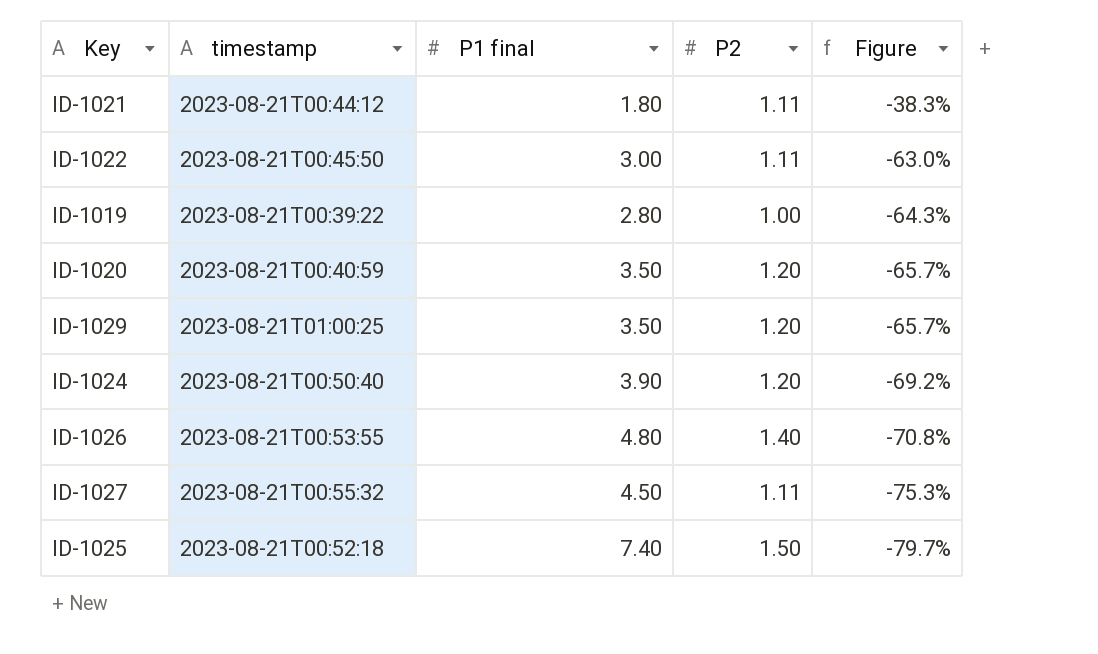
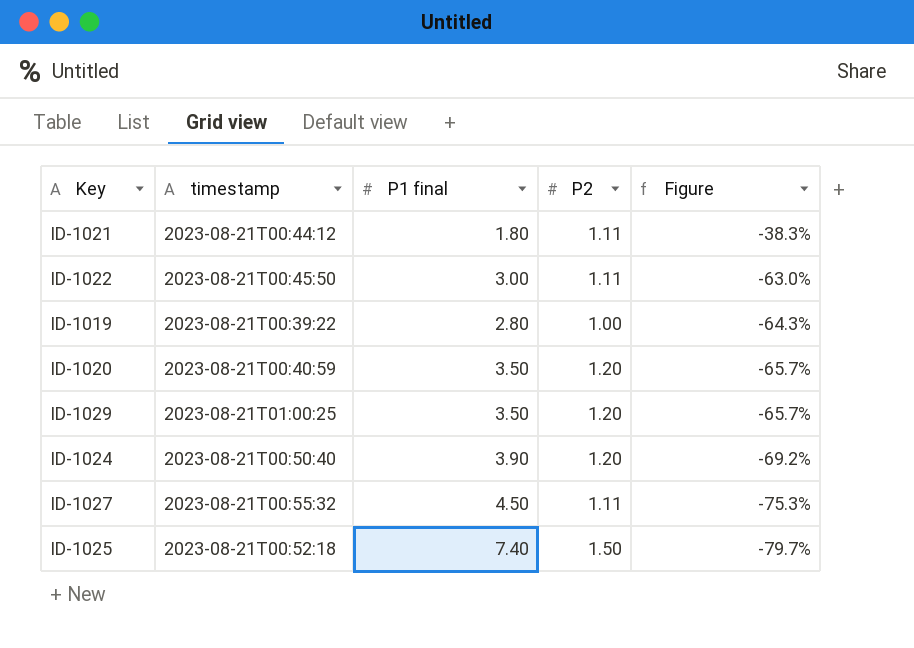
row ID-1026: 2023-08-21T00:53:55 | 4.80 | 1.40 | -70.8% -> none

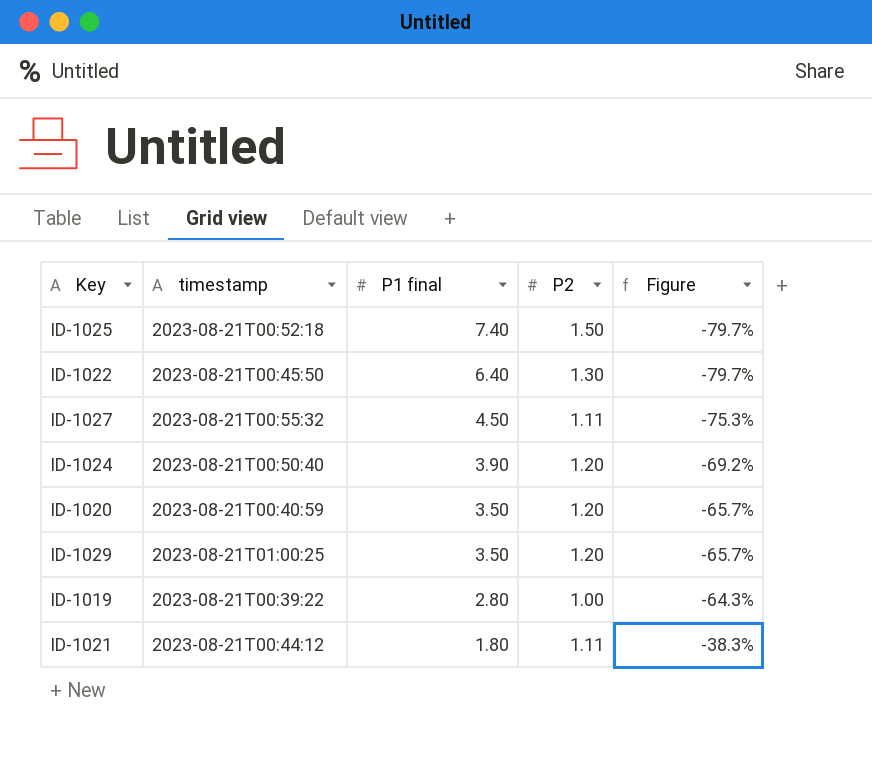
row order: Figure descending -> P1 final descending
ID-1022 | P1 final: 3.00 -> 6.40
ID-1022 | P2: 1.11 -> 1.30
ID-1022 | Figure: -63.0% -> -79.7%

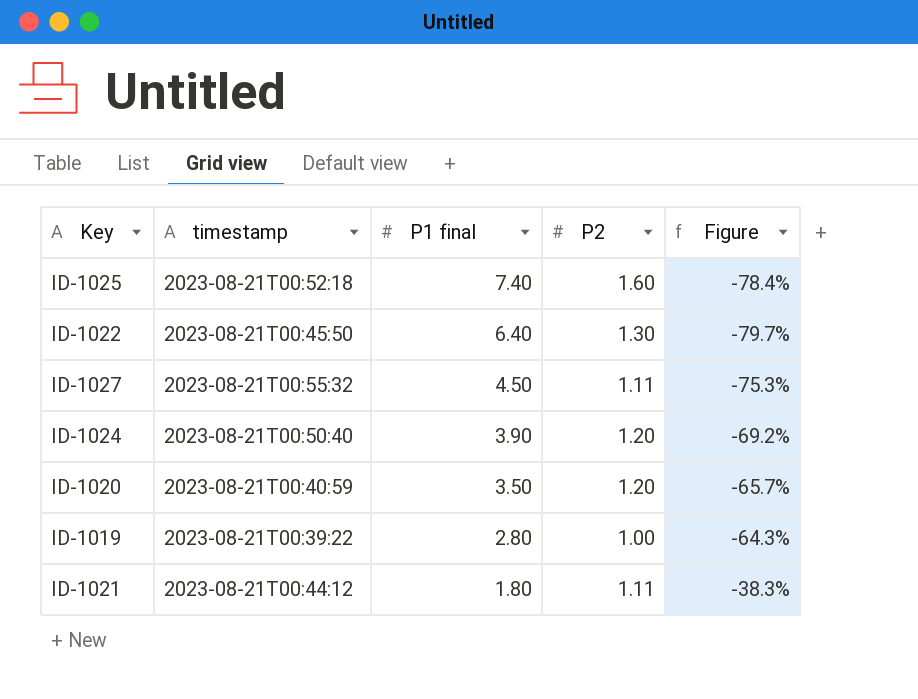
row ID-1029: 2023-08-21T01:00:25 | 3.50 | 1.20 | -65.7% -> none
ID-1025 | P2: 1.50 -> 1.60
ID-1025 | Figure: -79.7% -> -78.4%

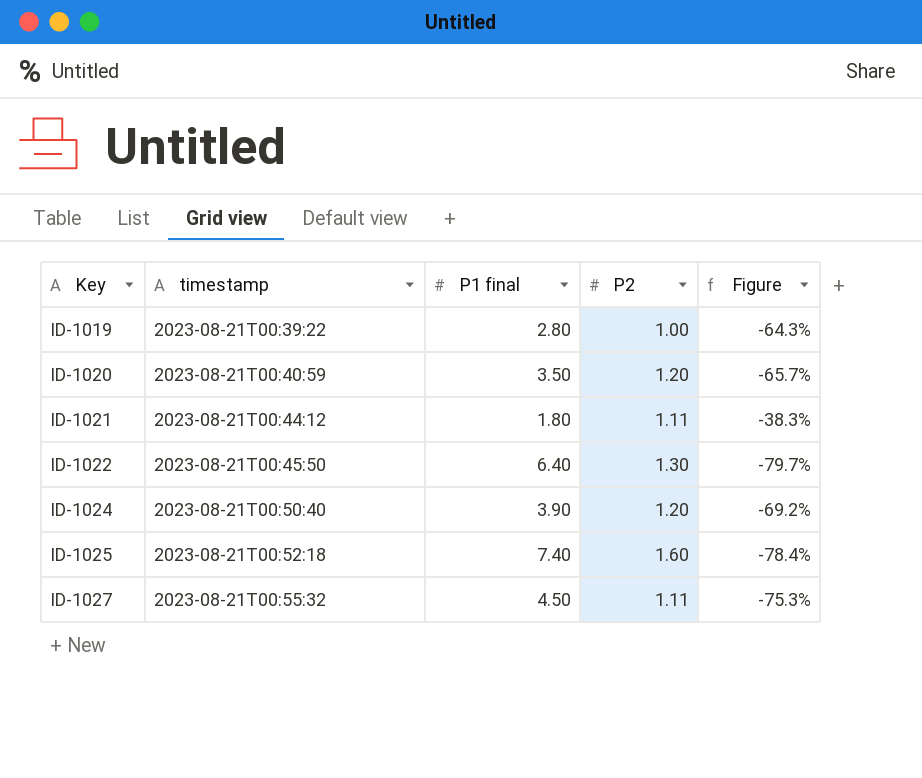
row order: P1 final descending -> Key ascending

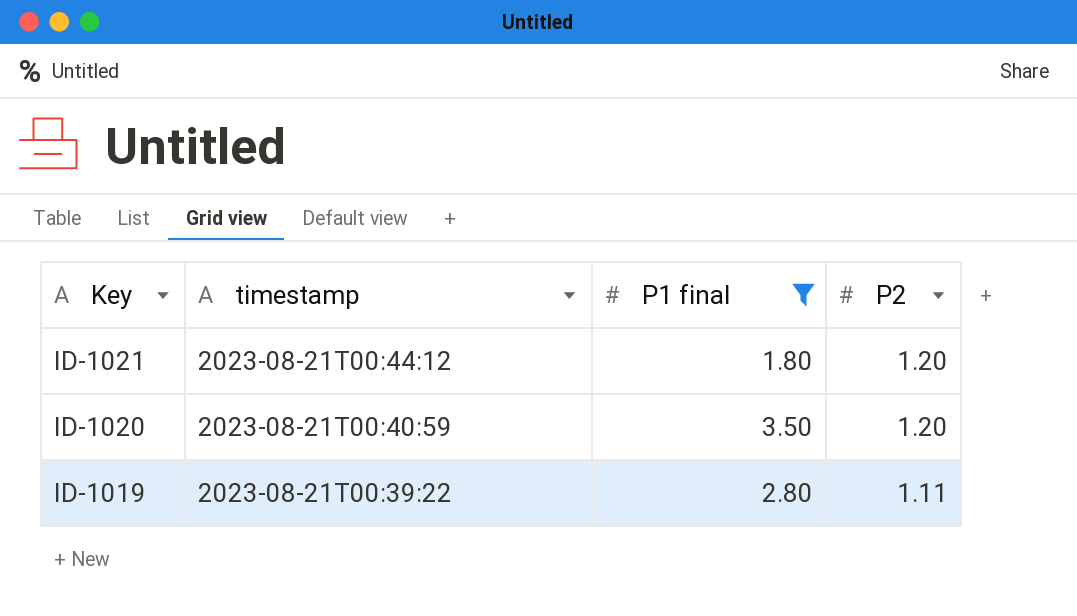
filter: none -> P1 final <= 3.50
row order: Key ascending -> Key descending
column Figure | formula: ([P2] - [P1 final]) / [P1 final] -> none
ID-1021 | P2: 1.11 -> 1.20
ID-1019 | P2: 1.00 -> 1.11

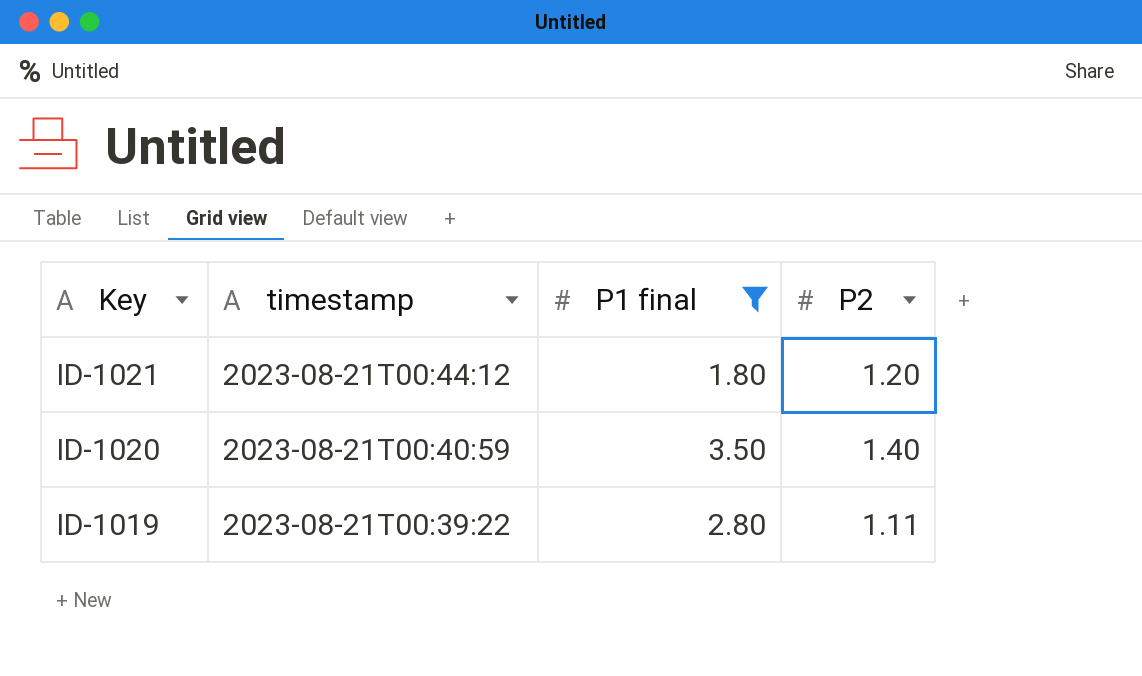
ID-1020 | P2: 1.20 -> 1.40

